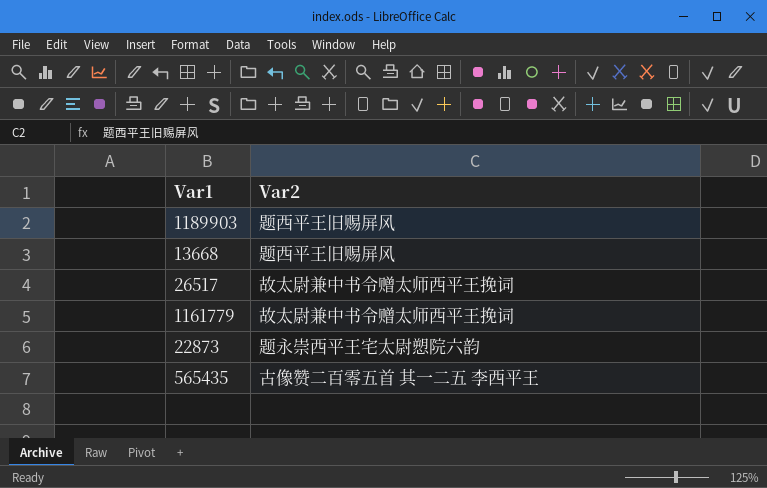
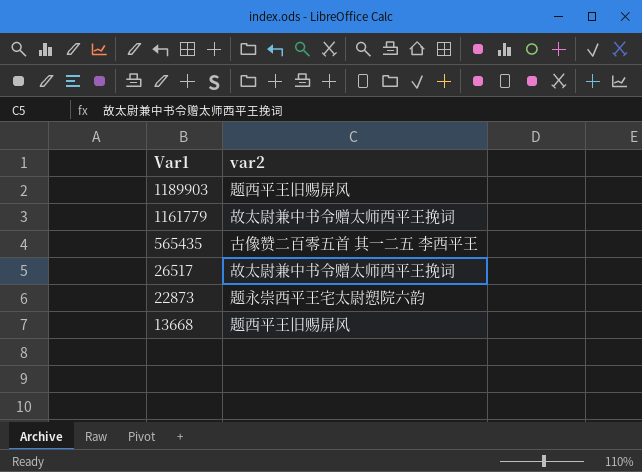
row order: none -> Var1 descending
column name: Var2 -> var2

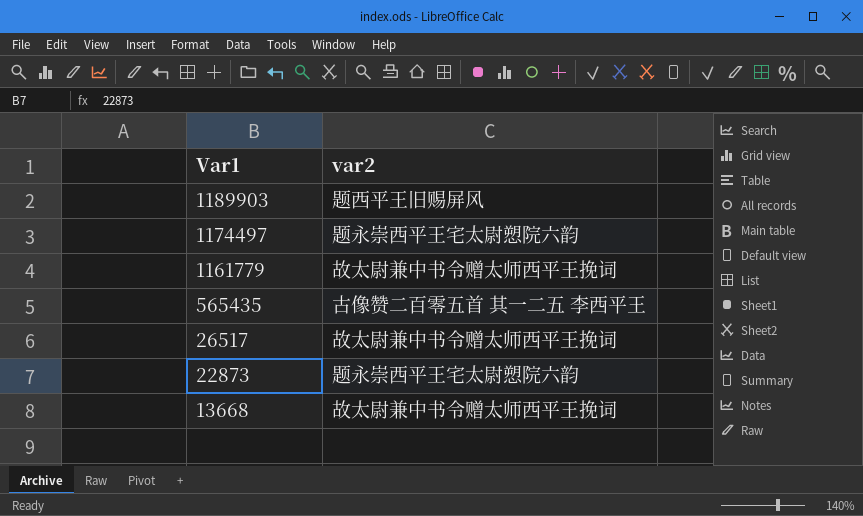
row 1174497: none -> 题永崇西平王宅太尉愬院六韵
13668 | var2: 题西平王旧赐屏风 -> 故太尉兼中书令赠太师西平王挽词

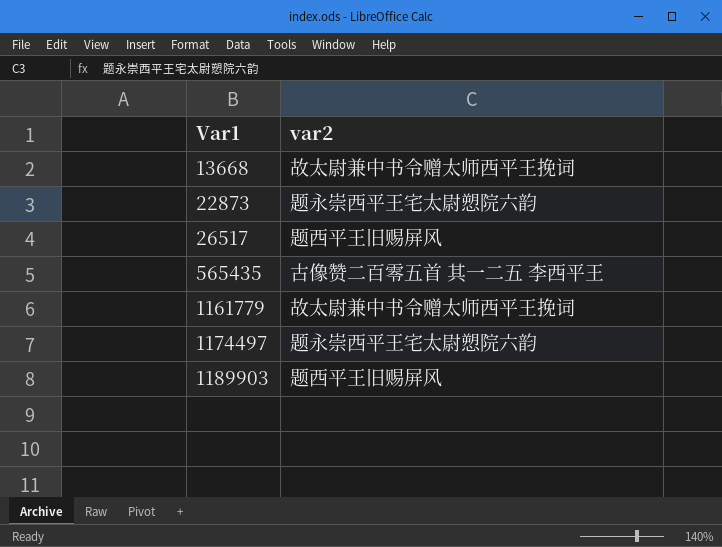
row order: Var1 descending -> Var1 ascending
26517 | var2: 故太尉兼中书令赠太师西平王挽词 -> 题西平王旧赐屏风

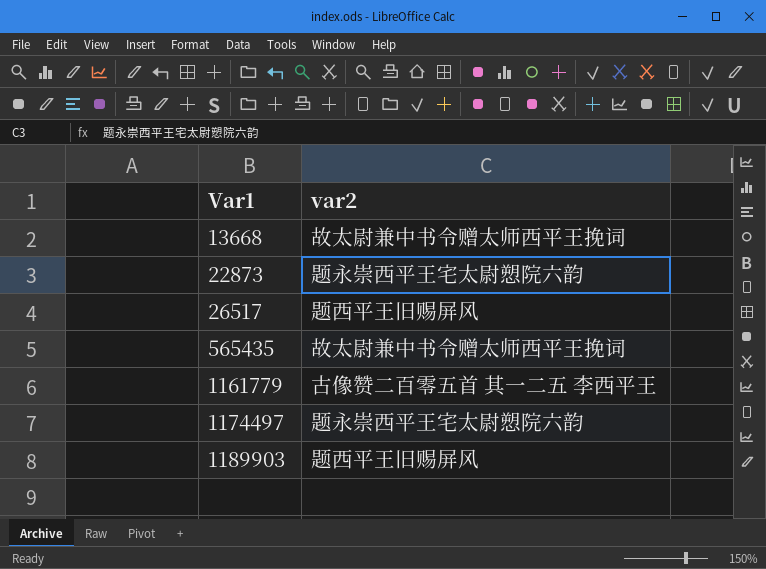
565435 | var2: 古像赞二百零五首 其一二五 李西平王 -> 故太尉兼中书令赠太师西平王挽词
1161779 | var2: 故太尉兼中书令赠太师西平王挽词 -> 古像赞二百零五首 其一二五 李西平王

